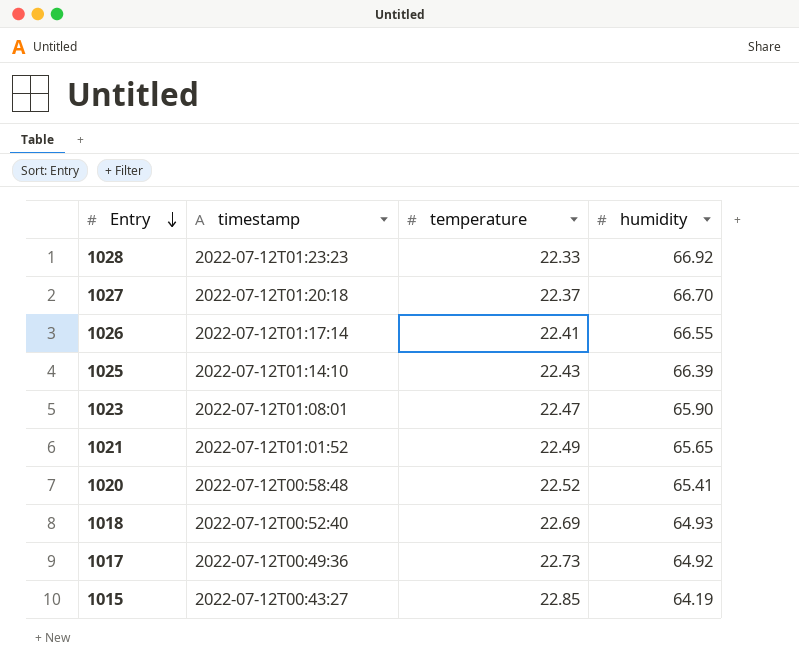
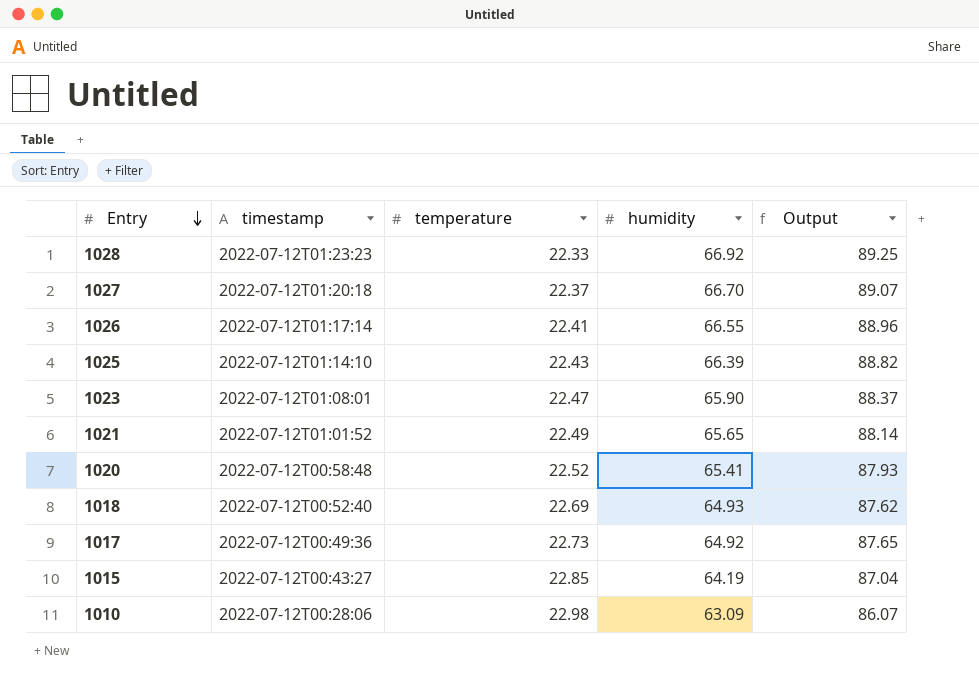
column Output | formula: none -> [temperature] + [humidity]
row 1010: none -> 2022-07-12T00:28:06 | 22.98 | 63.09 | 86.07

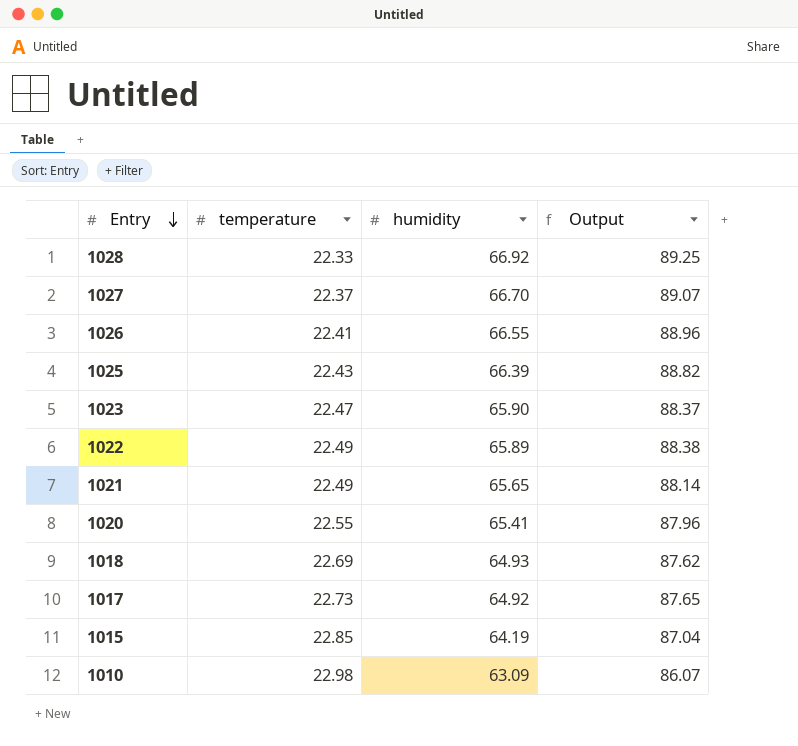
column timestamp | position: 2 -> none
row 1022: none -> 22.49 | 65.89 | 88.38
1020 | temperature: 22.52 -> 22.55
1020 | Output: 87.93 -> 87.96

